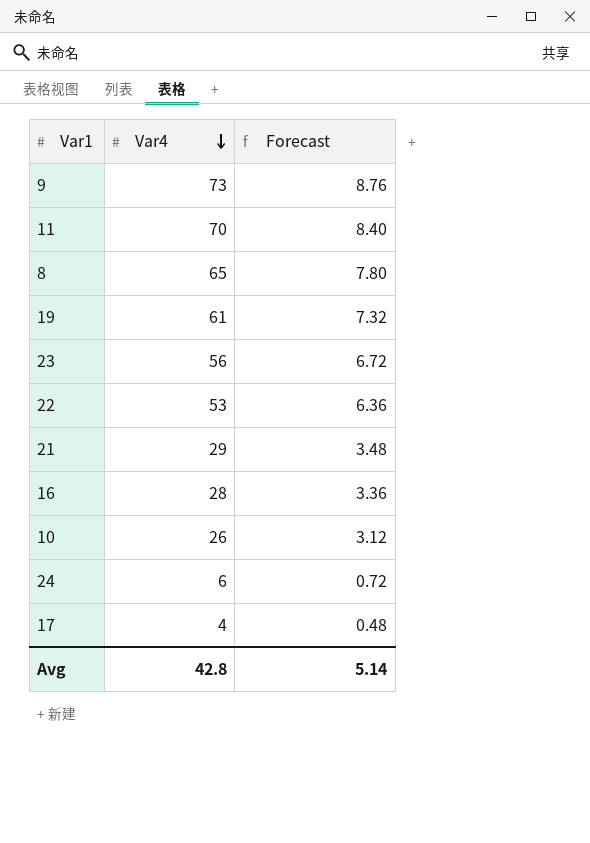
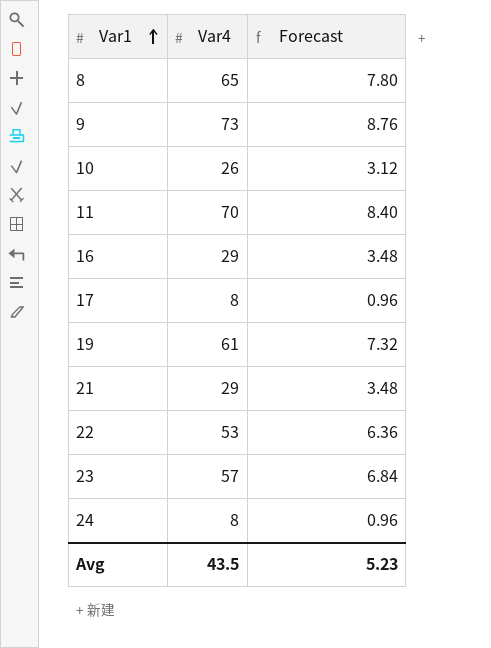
row order: Var4 descending -> Var1 ascending
16 | Var4: 28 -> 29
16 | Forecast: 3.36 -> 3.48
17 | Var4: 4 -> 8
17 | Forecast: 0.48 -> 0.96
23 | Var4: 56 -> 57
23 | Forecast: 6.72 -> 6.84
24 | Var4: 6 -> 8
24 | Forecast: 0.72 -> 0.96
Avg | Var4: 42.8 -> 43.5
Avg | Forecast: 5.14 -> 5.23

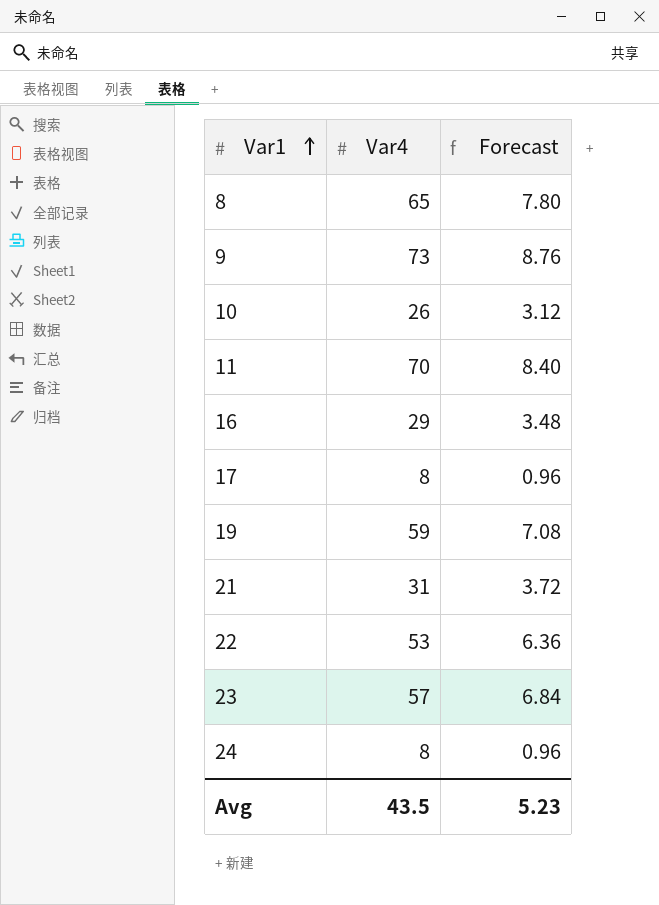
19 | Var4: 61 -> 59
19 | Forecast: 7.32 -> 7.08
21 | Var4: 29 -> 31
21 | Forecast: 3.48 -> 3.72

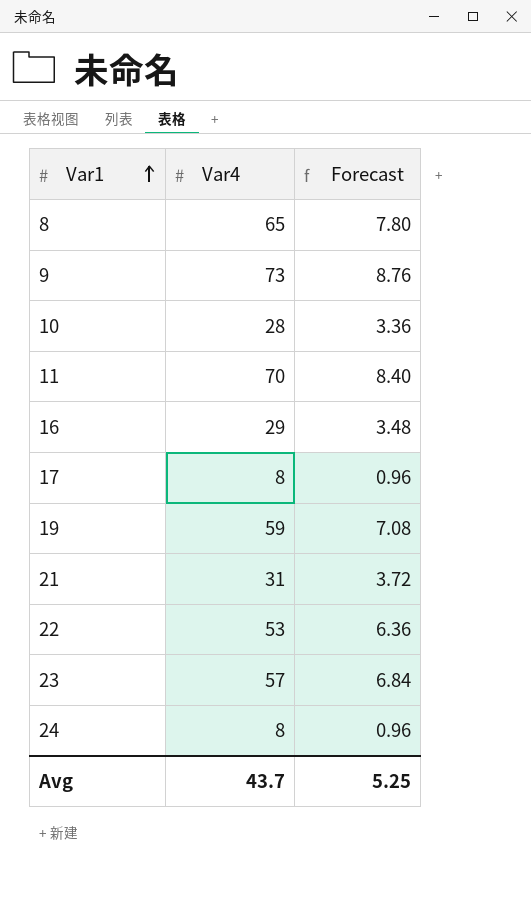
10 | Var4: 26 -> 28
10 | Forecast: 3.12 -> 3.36
Avg | Var4: 43.5 -> 43.7
Avg | Forecast: 5.23 -> 5.25

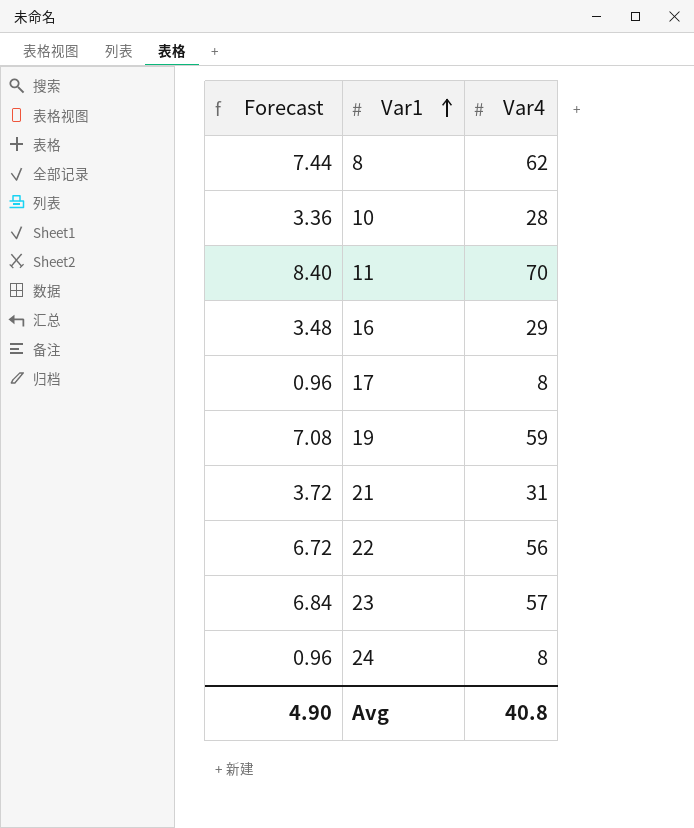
column Forecast | position: 3 -> 1
row 9: 73 | 8.76 -> none
8 | Forecast: 7.80 -> 7.44
8 | Var4: 65 -> 62
22 | Forecast: 6.36 -> 6.72
22 | Var4: 53 -> 56
Avg | Forecast: 5.25 -> 4.90
Avg | Var4: 43.7 -> 40.8

